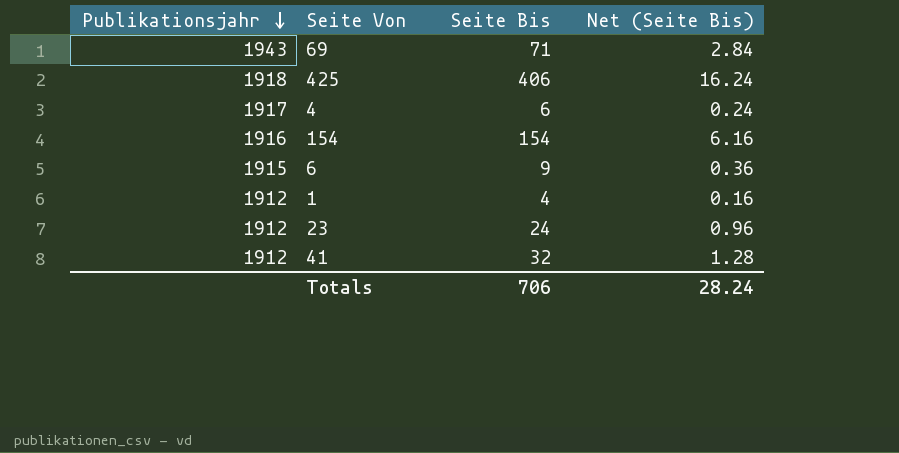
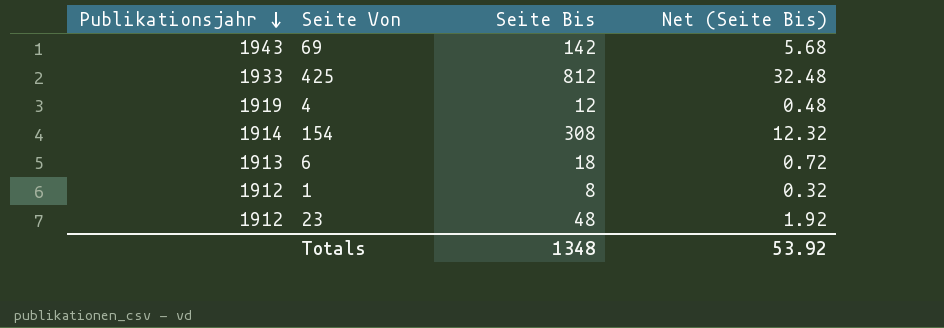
row 41: 1912 | 32 | 1.28 -> none
69 | Seite Bis: 71 -> 142
69 | Net (Seite Bis): 2.84 -> 5.68
425 | Publikationsjahr: 1918 -> 1933
425 | Seite Bis: 406 -> 812
425 | Net (Seite Bis): 16.24 -> 32.48
4 | Publikationsjahr: 1917 -> 1919
4 | Seite Bis: 6 -> 12
4 | Net (Seite Bis): 0.24 -> 0.48
154 | Publikationsjahr: 1916 -> 1914
154 | Seite Bis: 154 -> 308
154 | Net (Seite Bis): 6.16 -> 12.32
6 | Publikationsjahr: 1915 -> 1913
6 | Seite Bis: 9 -> 18
6 | Net (Seite Bis): 0.36 -> 0.72
1 | Seite Bis: 4 -> 8
1 | Net (Seite Bis): 0.16 -> 0.32
23 | Seite Bis: 24 -> 48
23 | Net (Seite Bis): 0.96 -> 1.92
Totals | Seite Bis: 706 -> 1348
Totals | Net (Seite Bis): 28.24 -> 53.92

